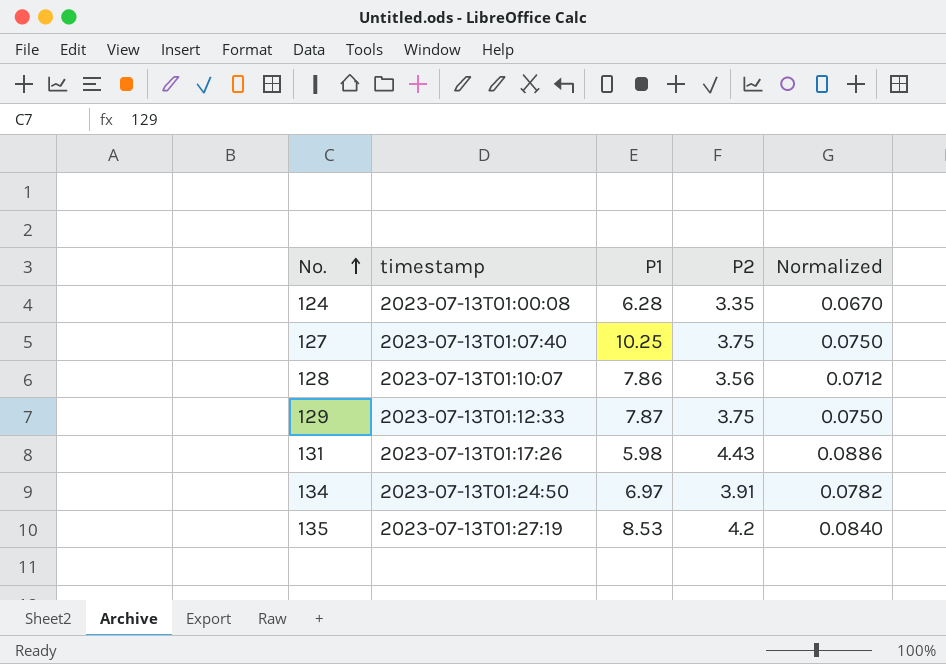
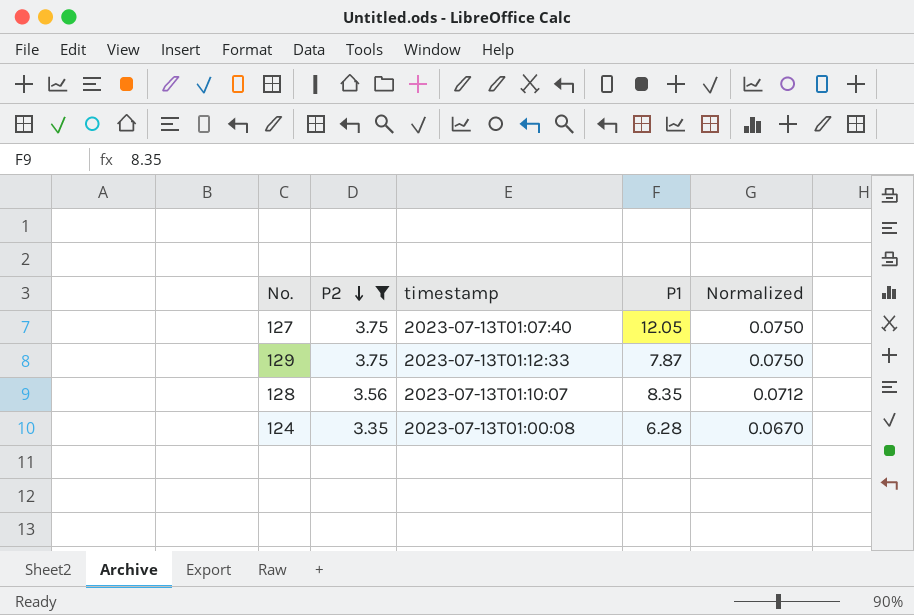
filter: none -> P2 <= 3.75
row order: No. ascending -> P2 descending
column P2 | position: 4 -> 2
127 | P1: 10.25 -> 12.05
128 | P1: 7.86 -> 8.35

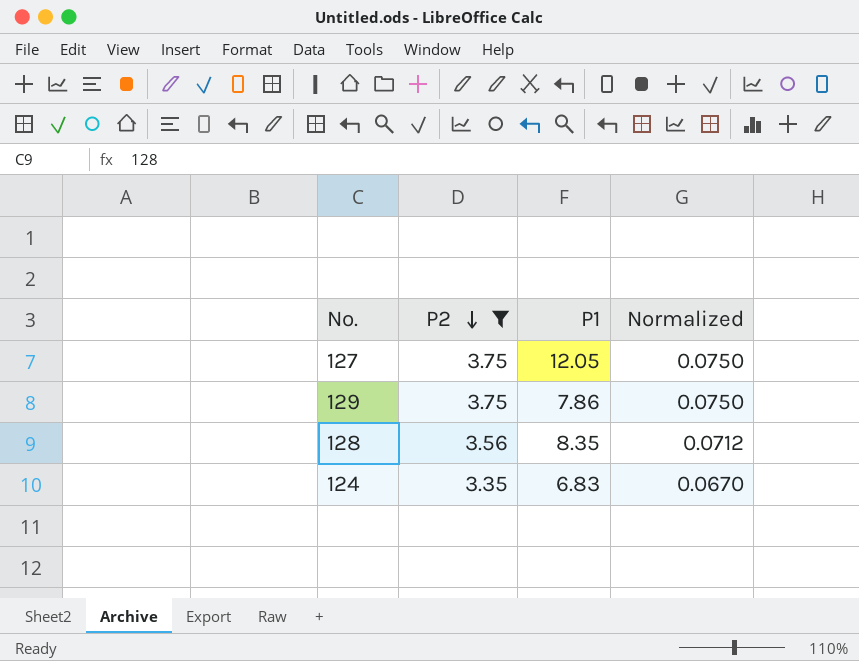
column timestamp | position: 3 -> none
129 | P1: 7.87 -> 7.86
124 | P1: 6.28 -> 6.83

